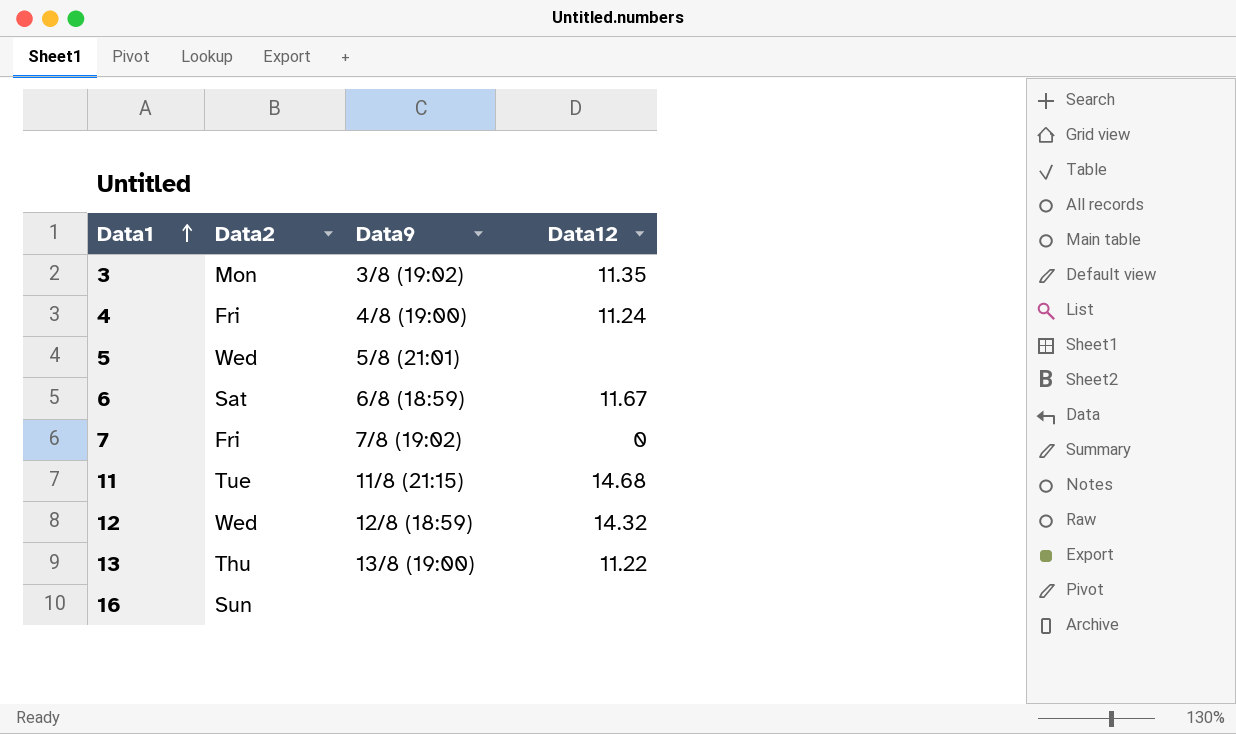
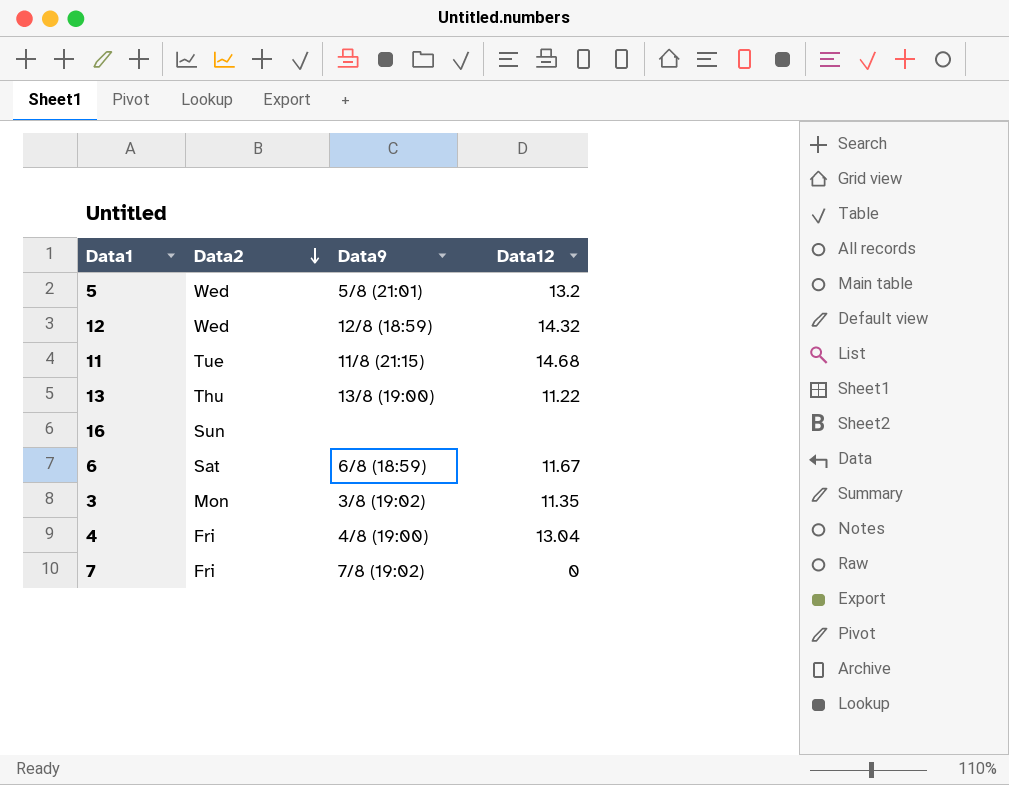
row order: Data1 ascending -> Data2 descending
5 | Data12: none -> 13.2
4 | Data12: 11.24 -> 13.04

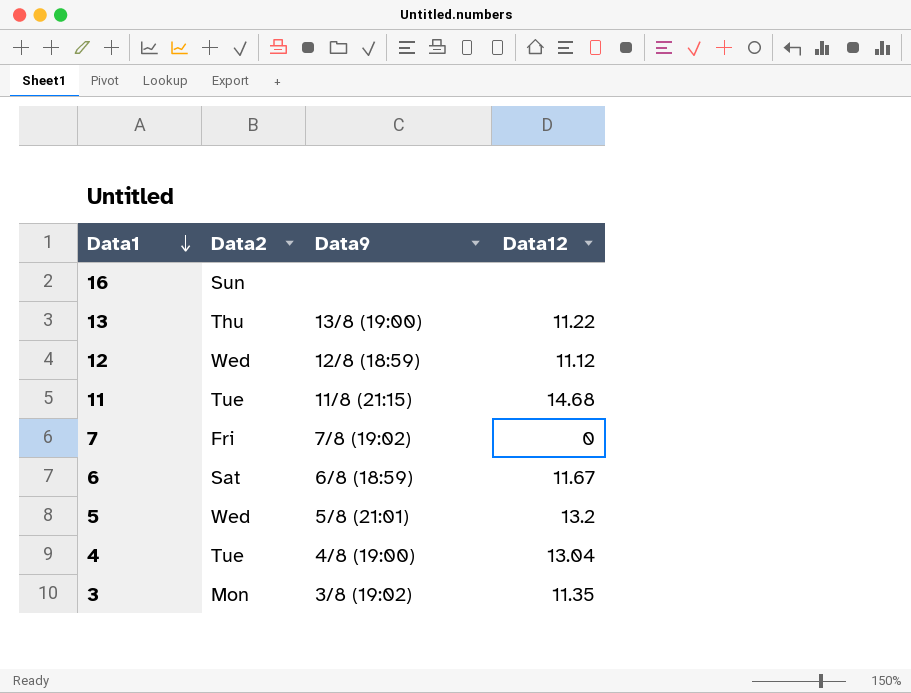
row order: Data2 descending -> Data1 descending
12 | Data12: 14.32 -> 11.12
4 | Data2: Fri -> Tue

